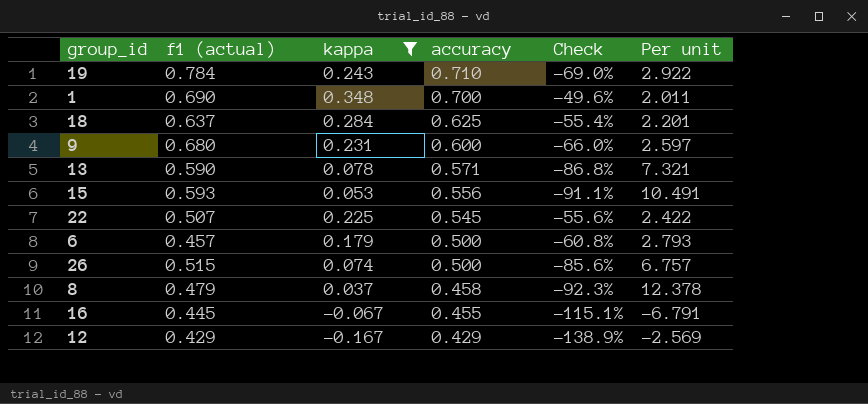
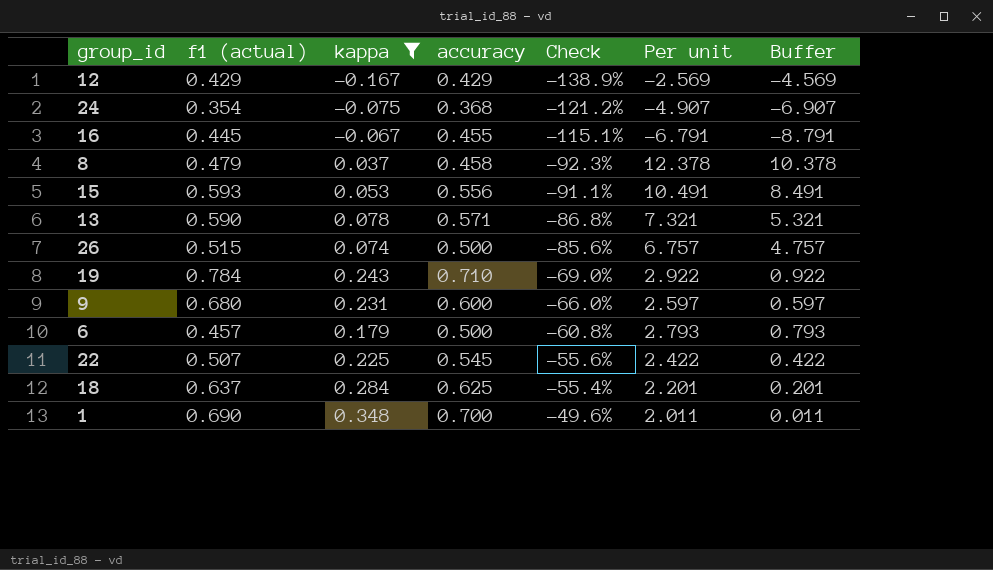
row order: accuracy descending -> Check ascending
column Buffer | formula: none -> [Per unit] - 2
row 24: none -> 0.354 | -0.075 | 0.368 | -121.2% | -4.907 | -6.907

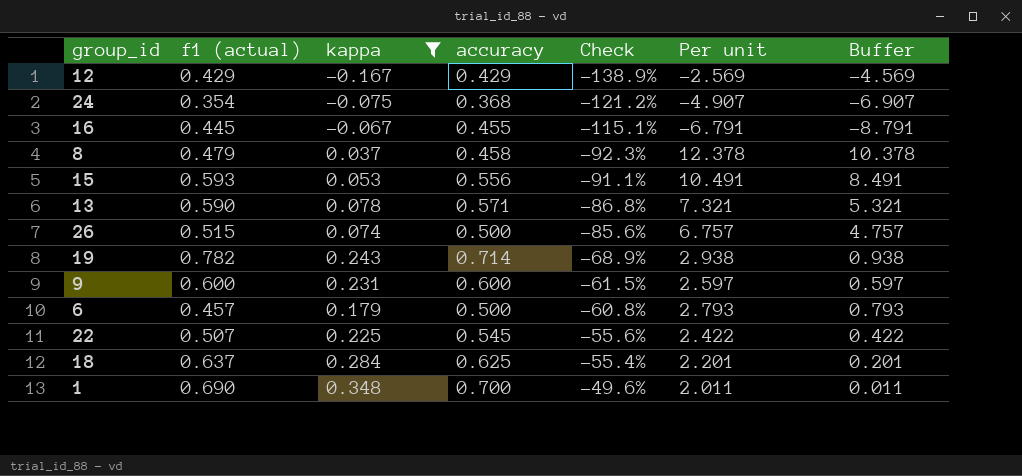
19 | f1 (actual): 0.784 -> 0.782
19 | accuracy: 0.710 -> 0.714
19 | Check: -69.0% -> -68.9%
19 | Per unit: 2.922 -> 2.938
19 | Buffer: 0.922 -> 0.938
9 | f1 (actual): 0.680 -> 0.600
9 | Check: -66.0% -> -61.5%

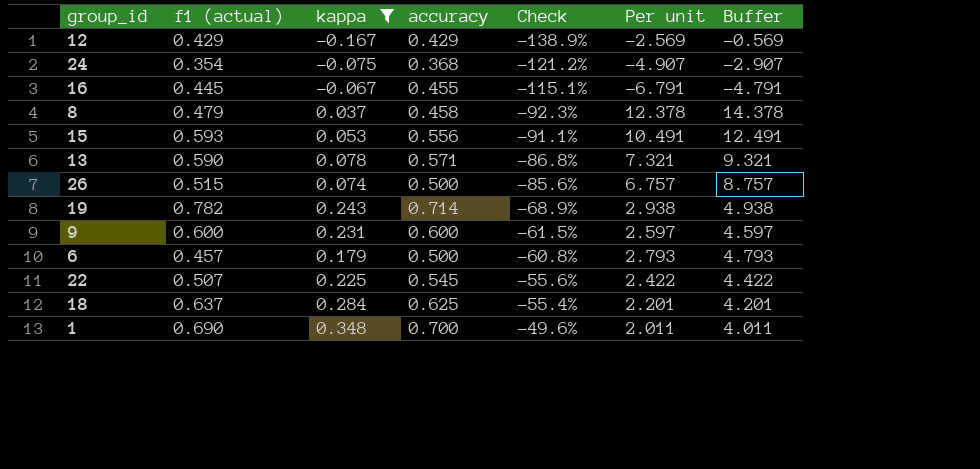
column Buffer | formula: [Per unit] - 2 -> [Per unit] + 2

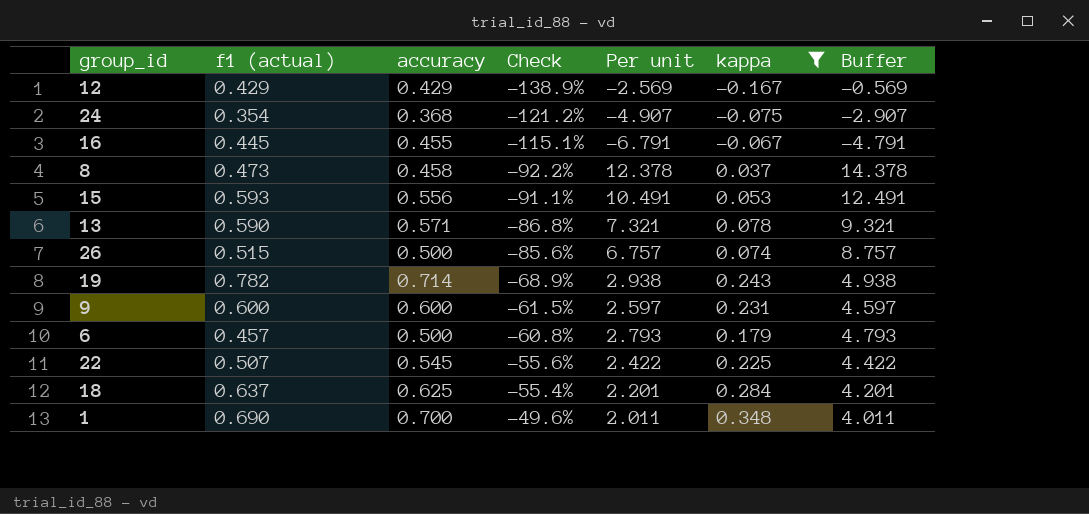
column kappa | position: 3 -> 6
8 | f1 (actual): 0.479 -> 0.473
8 | Check: -92.3% -> -92.2%

